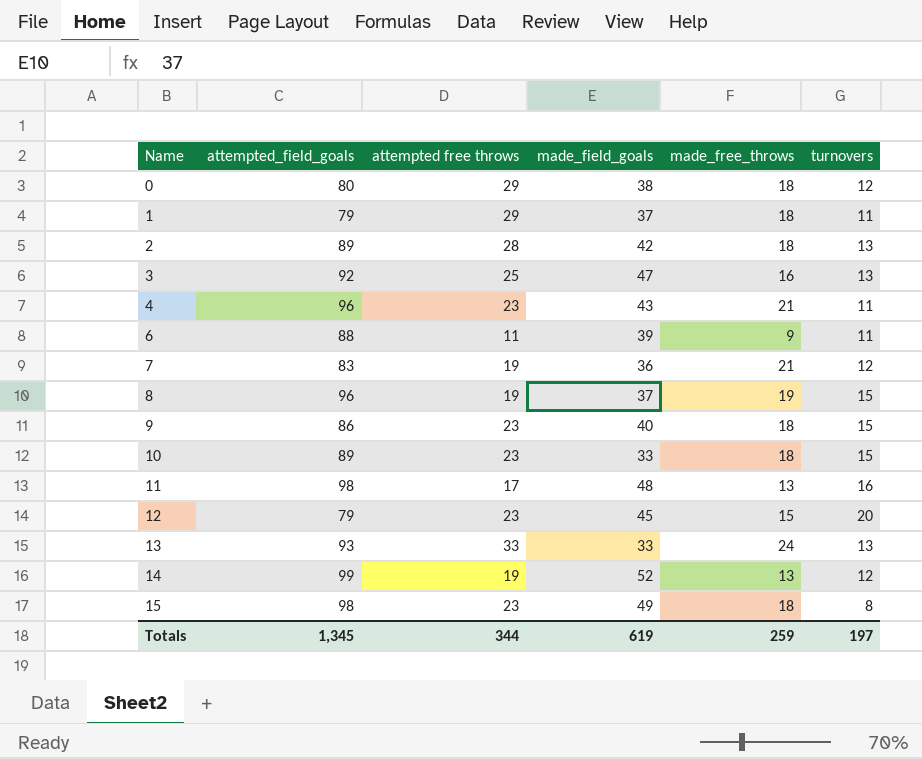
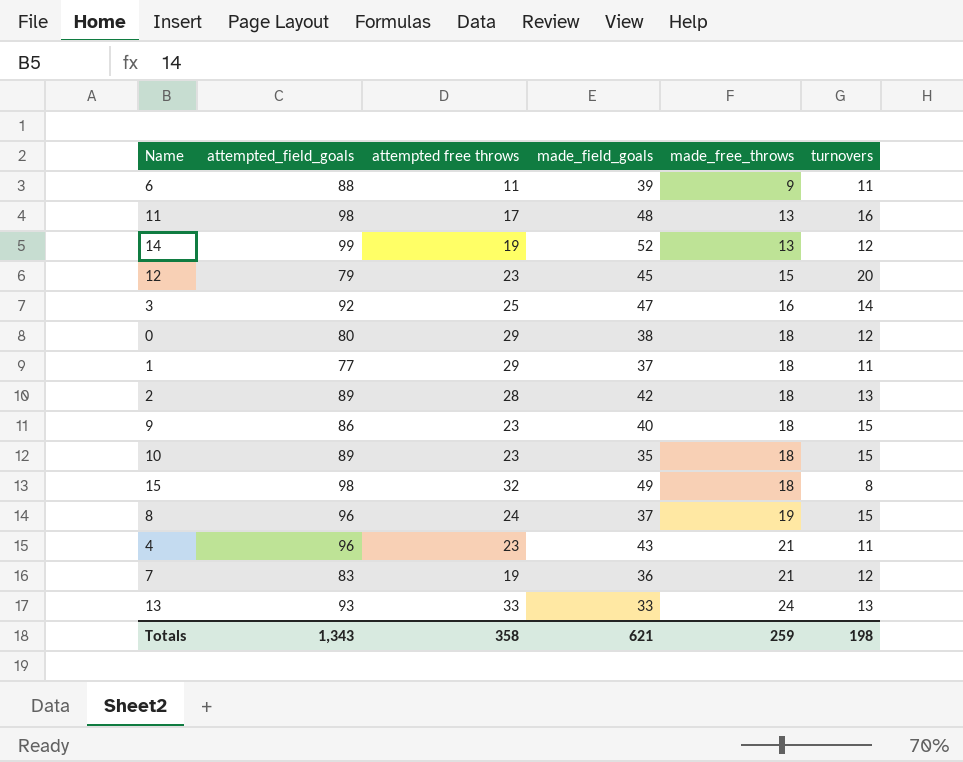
row order: Name ascending -> made_free_throws ascending
3 | turnovers: 13 -> 14
1 | attempted_field_goals: 79 -> 77
10 | made_field_goals: 33 -> 35
15 | attempted free throws: 23 -> 32
8 | attempted free throws: 19 -> 24
Totals | attempted_field_goals: 1,345 -> 1,343
Totals | attempted free throws: 344 -> 358
Totals | made_field_goals: 619 -> 621
Totals | turnovers: 197 -> 198

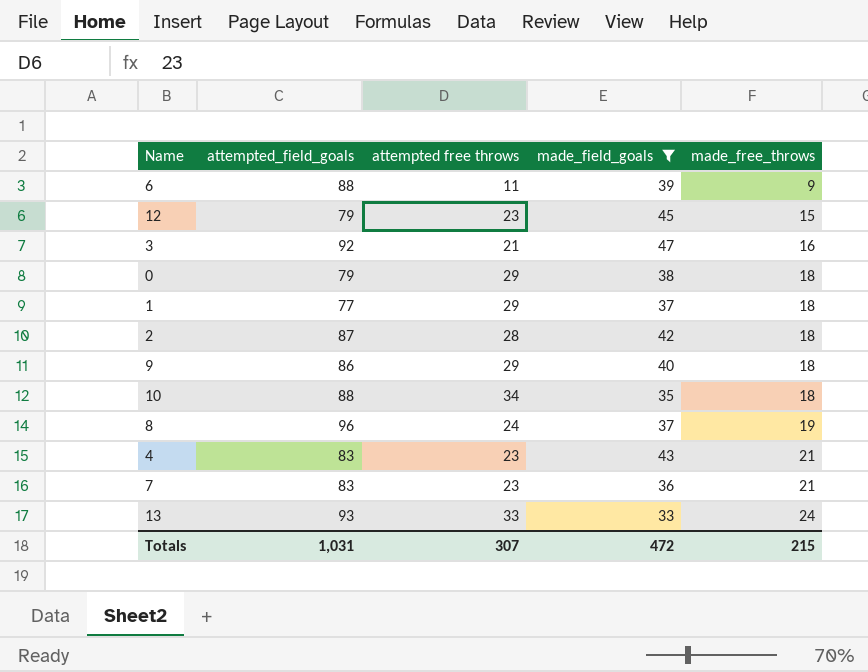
filter: none -> made_field_goals <= 47
column turnovers | position: 6 -> none
3 | attempted free throws: 25 -> 21
0 | attempted_field_goals: 80 -> 79
2 | attempted_field_goals: 89 -> 87
9 | attempted free throws: 23 -> 29
10 | attempted_field_goals: 89 -> 88
10 | attempted free throws: 23 -> 34
4 | attempted_field_goals: 96 -> 83
7 | attempted free throws: 19 -> 23
Totals | attempted_field_goals: 1,343 -> 1,031
Totals | attempted free throws: 358 -> 307
Totals | made_field_goals: 621 -> 472
Totals | made_free_throws: 259 -> 215

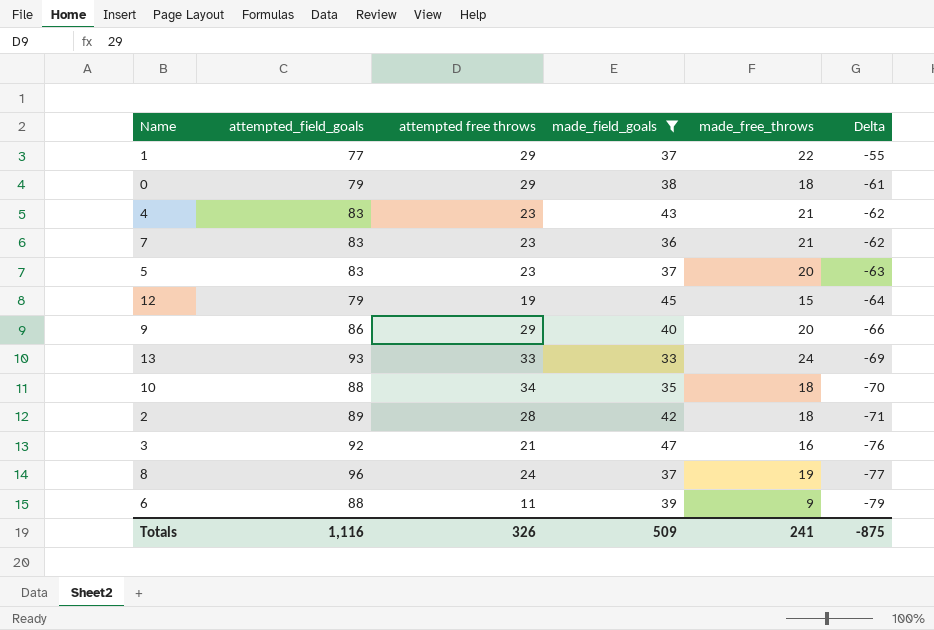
row order: made_free_throws ascending -> Delta descending
column Delta | formula: none -> [made_free_throws] - [attempted_field_goals]
1 | made_free_throws: 18 -> 22
row 5: none -> 83 | 23 | 37 | 20 | -63
12 | attempted free throws: 23 -> 19
9 | made_free_throws: 18 -> 20
2 | attempted_field_goals: 87 -> 89
Totals | attempted_field_goals: 1,031 -> 1,116
Totals | attempted free throws: 307 -> 326
Totals | made_field_goals: 472 -> 509
Totals | made_free_throws: 215 -> 241

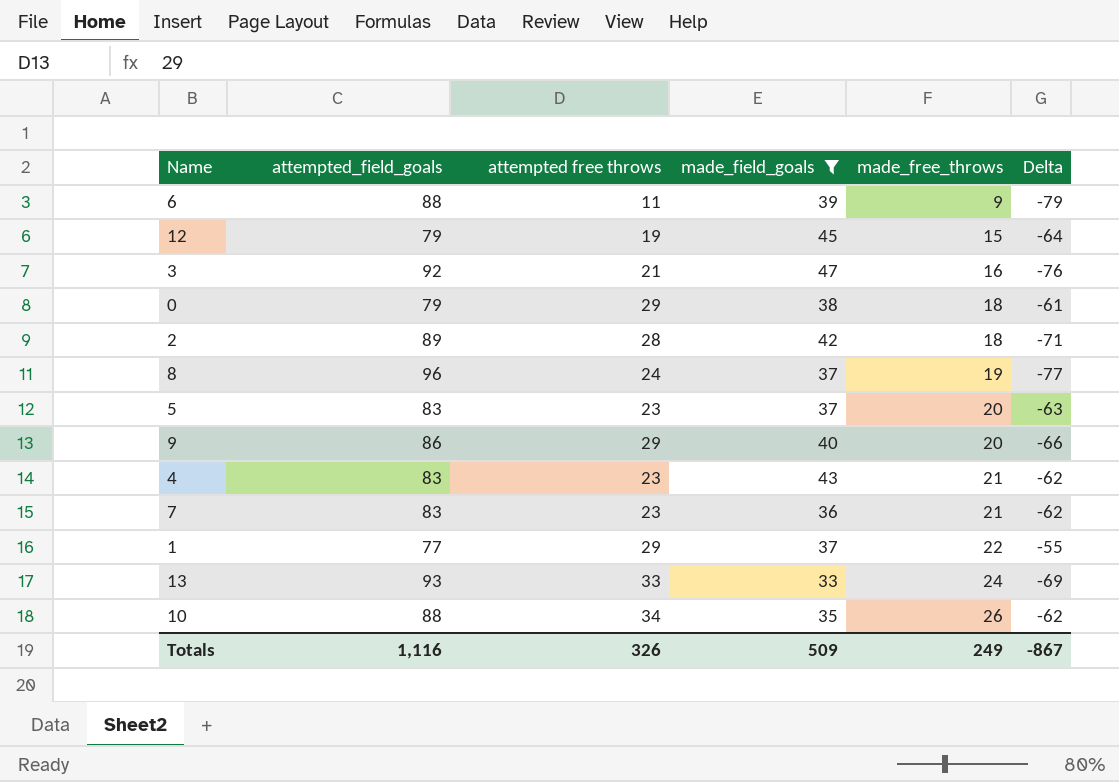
row order: Delta descending -> made_free_throws ascending
10 | made_free_throws: 18 -> 26
10 | Delta: -70 -> -62
Totals | made_free_throws: 241 -> 249
Totals | Delta: -875 -> -867

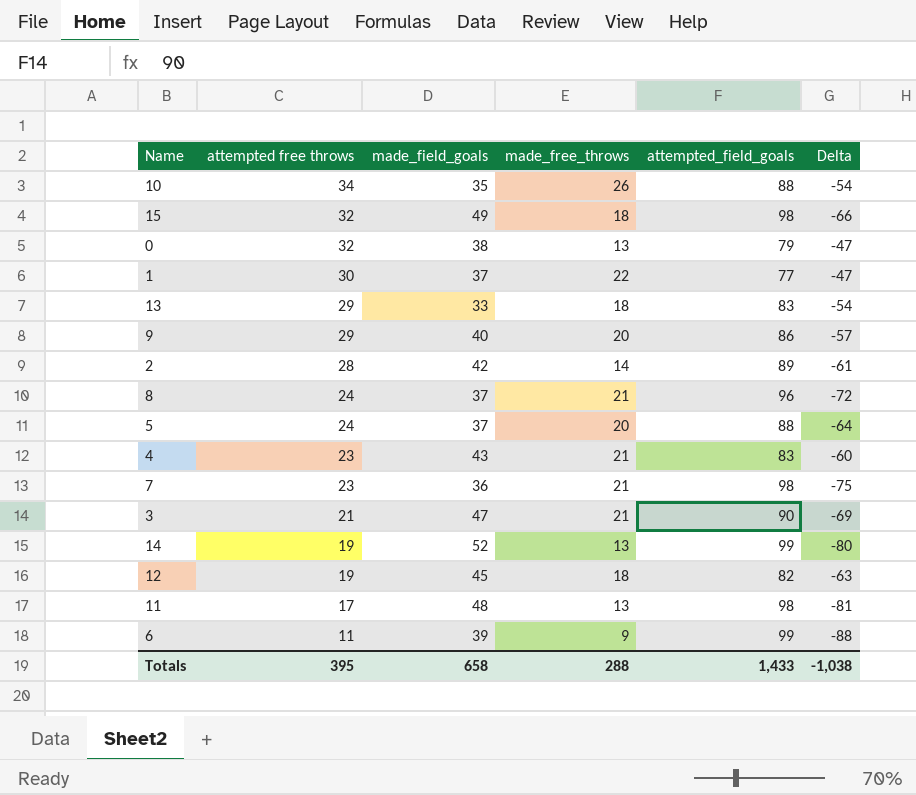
filter: made_field_goals <= 47 -> none
row order: made_free_throws ascending -> attempted free throws descending
column attempted_field_goals | position: 2 -> 5
column Delta | formula: [made_free_throws] - [attempted_field_goals] -> [attempted free throws] - [attempted_field_goals]
0 | attempted free throws: 29 -> 32
0 | made_free_throws: 18 -> 13
1 | attempted free throws: 29 -> 30
13 | attempted free throws: 33 -> 29
13 | made_free_throws: 24 -> 18
13 | attempted_field_goals: 93 -> 83
2 | made_free_throws: 18 -> 14
8 | made_free_throws: 19 -> 21
5 | attempted free throws: 23 -> 24
5 | attempted_field_goals: 83 -> 88
7 | attempted_field_goals: 83 -> 98
3 | made_free_throws: 16 -> 21
3 | attempted_field_goals: 92 -> 90
12 | made_free_throws: 15 -> 18
12 | attempted_field_goals: 79 -> 82
6 | attempted_field_goals: 88 -> 99
Totals | attempted free throws: 326 -> 395
Totals | made_field_goals: 509 -> 658
Totals | made_free_throws: 249 -> 288
Totals | attempted_field_goals: 1,116 -> 1,433
Totals | Delta: -867 -> -1,038

